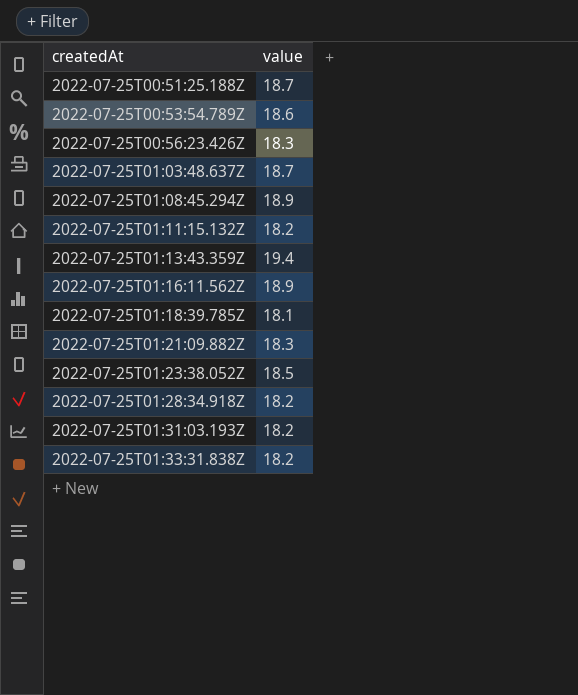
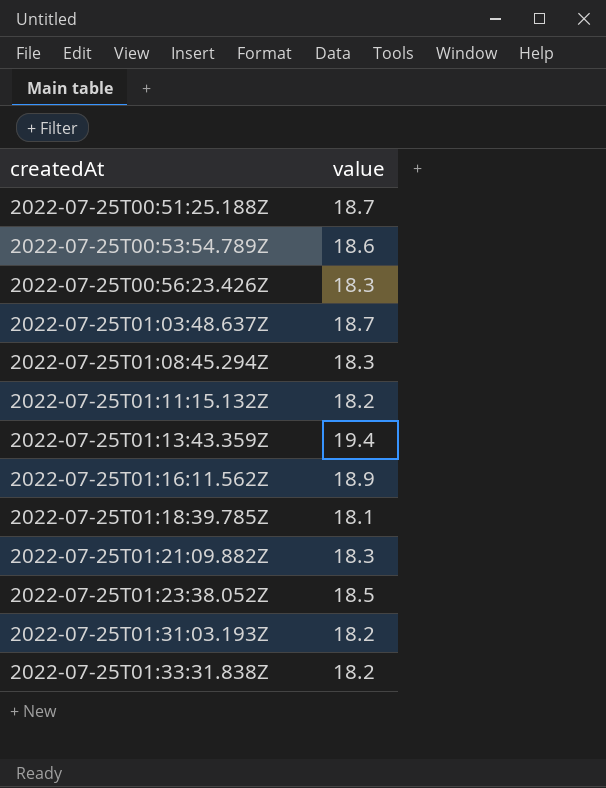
row 2022-07-25T01:28:34.918Z: 18.2 -> none
2022-07-25T01:08:45.294Z | value: 18.9 -> 18.3

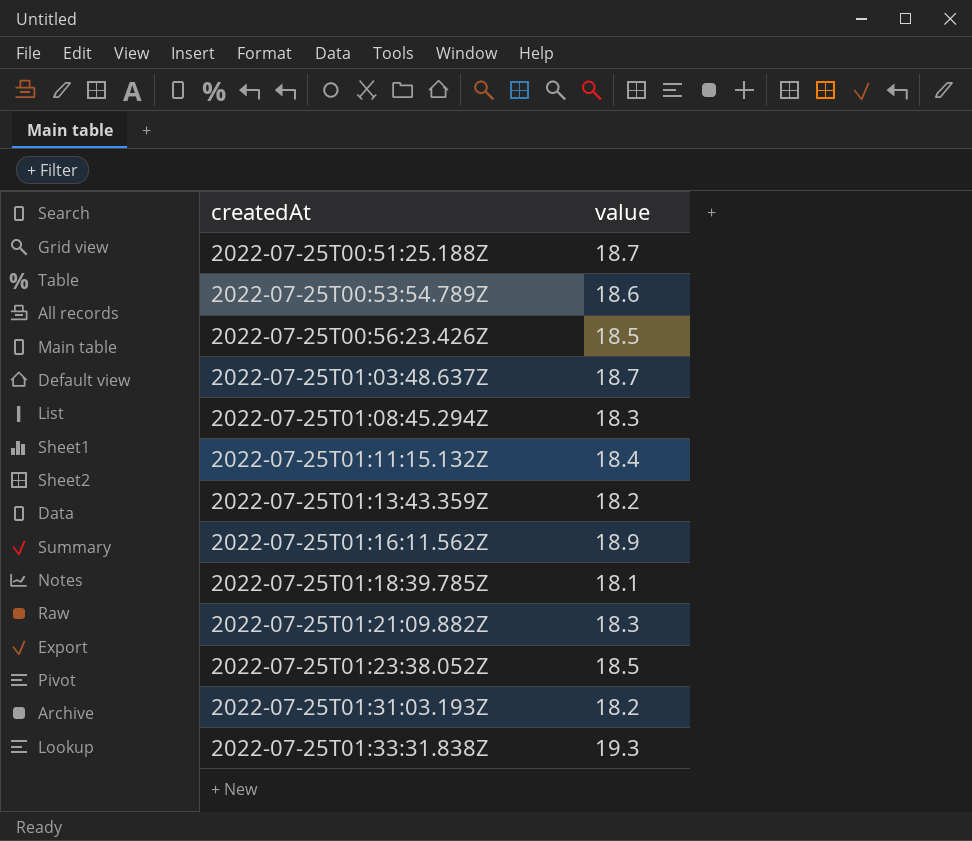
2022-07-25T00:56:23.426Z | value: 18.3 -> 18.5
2022-07-25T01:11:15.132Z | value: 18.2 -> 18.4
2022-07-25T01:13:43.359Z | value: 19.4 -> 18.2
2022-07-25T01:33:31.838Z | value: 18.2 -> 19.3

